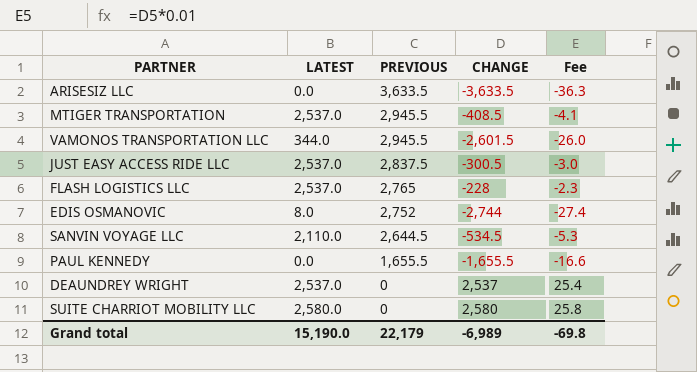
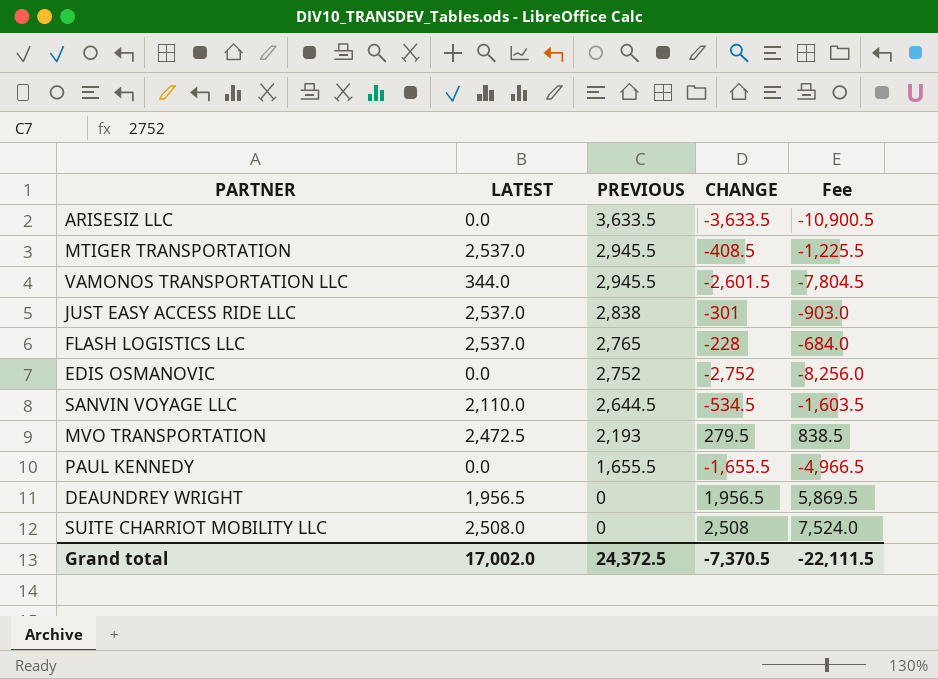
column Fee | formula: [CHANGE] * 0.01 -> [CHANGE] * 3
JUST EASY ACCESS RIDE LLC | PREVIOUS: 2,837.5 -> 2,838
JUST EASY ACCESS RIDE LLC | CHANGE: -300.5 -> -301
EDIS OSMANOVIC | LATEST: 8.0 -> 0.0
EDIS OSMANOVIC | CHANGE: -2,744 -> -2,752
row MVO TRANSPORTATION: none -> 2,472.5 | 2,193 | 279.5 | 838.5
DEAUNDREY WRIGHT | LATEST: 2,537.0 -> 1,956.5
DEAUNDREY WRIGHT | CHANGE: 2,537 -> 1,956.5
SUITE CHARRIOT MOBILITY LLC | LATEST: 2,580.0 -> 2,508.0
SUITE CHARRIOT MOBILITY LLC | CHANGE: 2,580 -> 2,508
Grand total | LATEST: 15,190.0 -> 17,002.0
Grand total | PREVIOUS: 22,179 -> 24,372.5
Grand total | CHANGE: -6,989 -> -7,370.5
Grand total | Fee: -69.8 -> -22,111.5

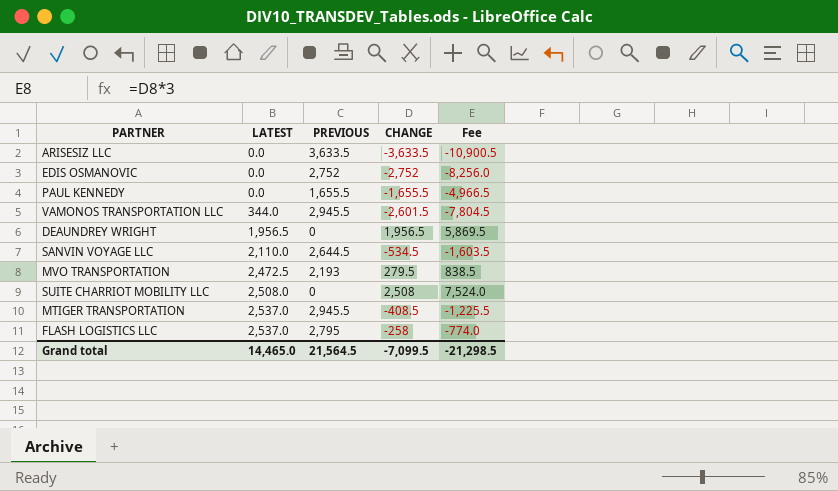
row order: PREVIOUS descending -> LATEST ascending
row JUST EASY ACCESS RIDE LLC: 2,537.0 | 2,838 | -301 | -903.0 -> none
FLASH LOGISTICS LLC | PREVIOUS: 2,765 -> 2,795
FLASH LOGISTICS LLC | CHANGE: -228 -> -258
FLASH LOGISTICS LLC | Fee: -684.0 -> -774.0
Grand total | LATEST: 17,002.0 -> 14,465.0
Grand total | PREVIOUS: 24,372.5 -> 21,564.5
Grand total | CHANGE: -7,370.5 -> -7,099.5
Grand total | Fee: -22,111.5 -> -21,298.5

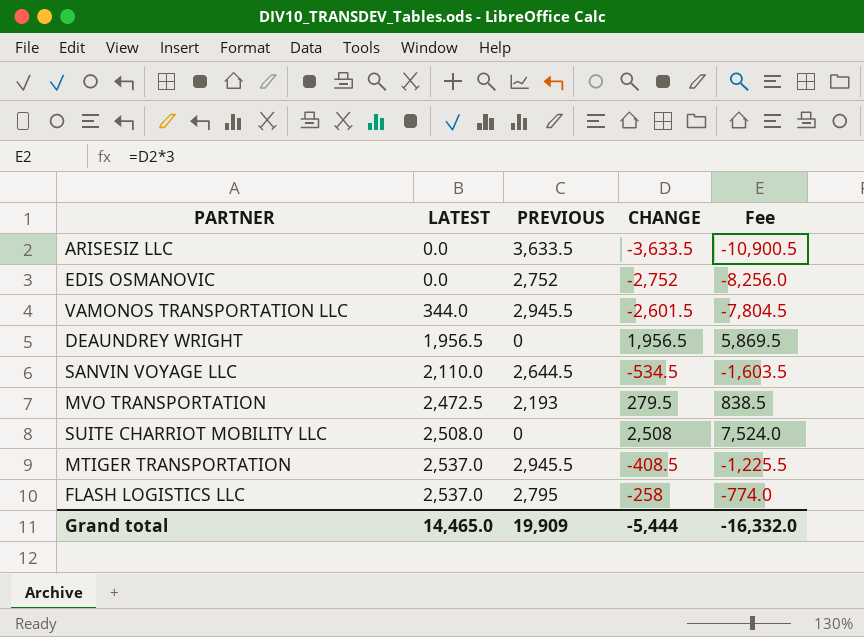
row PAUL KENNEDY: 0.0 | 1,655.5 | -1,655.5 | -4,966.5 -> none
Grand total | PREVIOUS: 21,564.5 -> 19,909
Grand total | CHANGE: -7,099.5 -> -5,444
Grand total | Fee: -21,298.5 -> -16,332.0

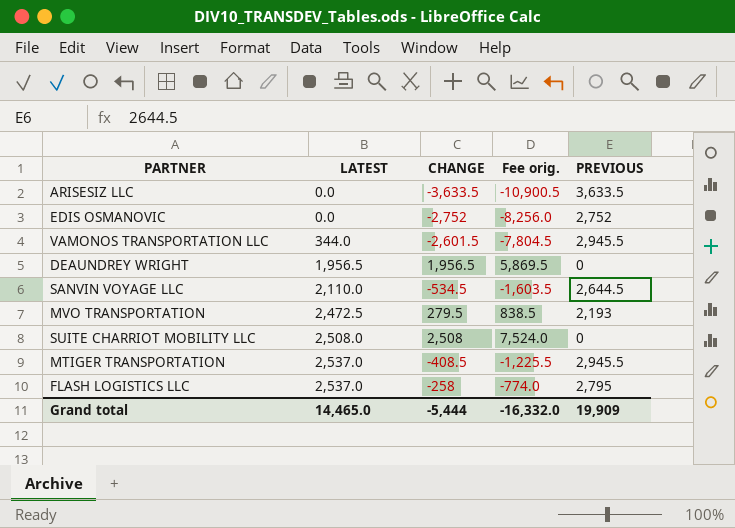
column name: Fee -> Fee orig.
column PREVIOUS | position: 3 -> 5

